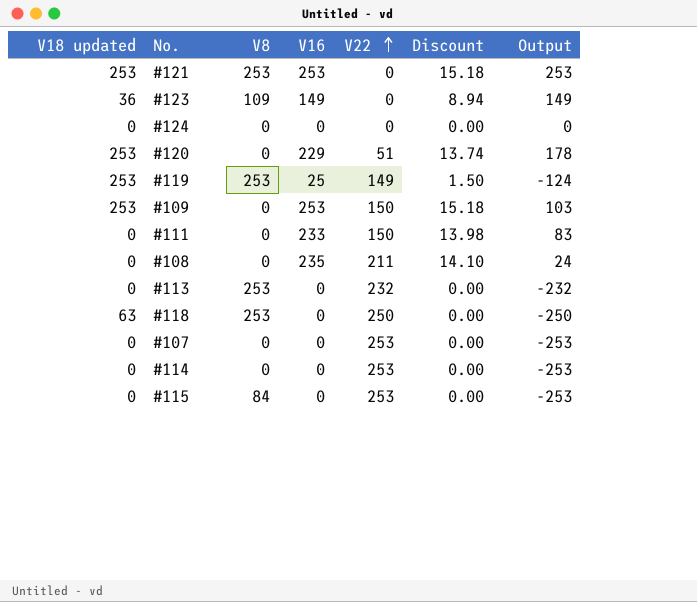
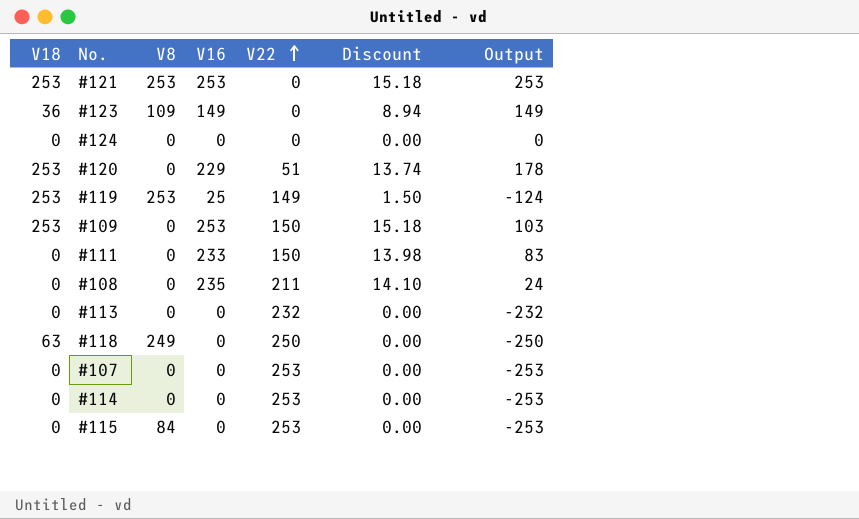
column name: V18 updated -> V18
#113 | V8: 253 -> 0
#118 | V8: 253 -> 249

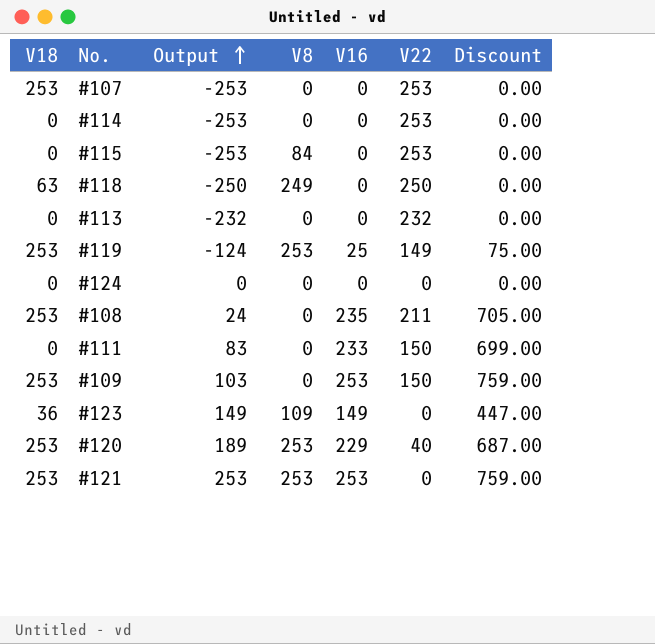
row order: V22 ascending -> Output ascending
column Output | position: 7 -> 3
column Discount | formula: [V16] * 0.06 -> [V16] * 3
#107 | V18: 0 -> 253
#108 | V18: 0 -> 253
#120 | Output: 178 -> 189
#120 | V8: 0 -> 253
#120 | V22: 51 -> 40

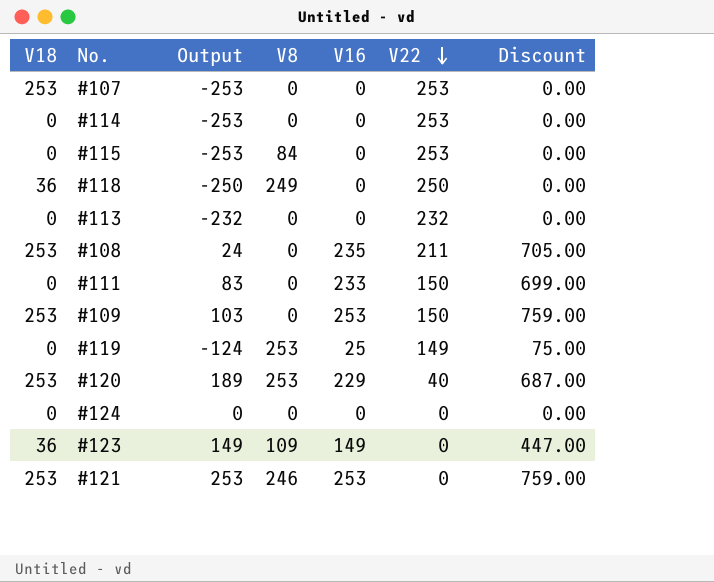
row order: Output ascending -> V22 descending
#118 | V18: 63 -> 36
#119 | V18: 253 -> 0
#121 | V8: 253 -> 246

